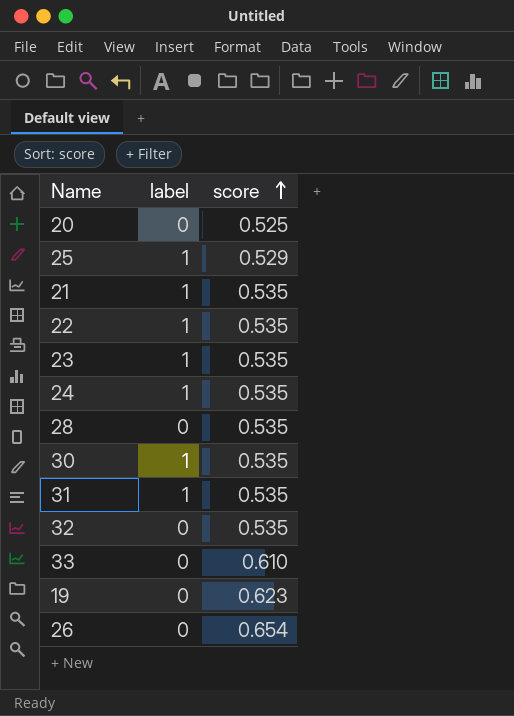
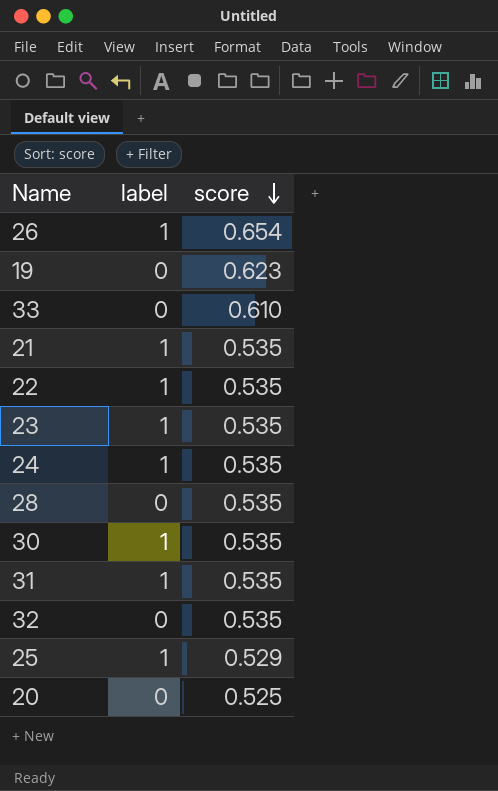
row order: score ascending -> score descending
26 | label: 0 -> 1

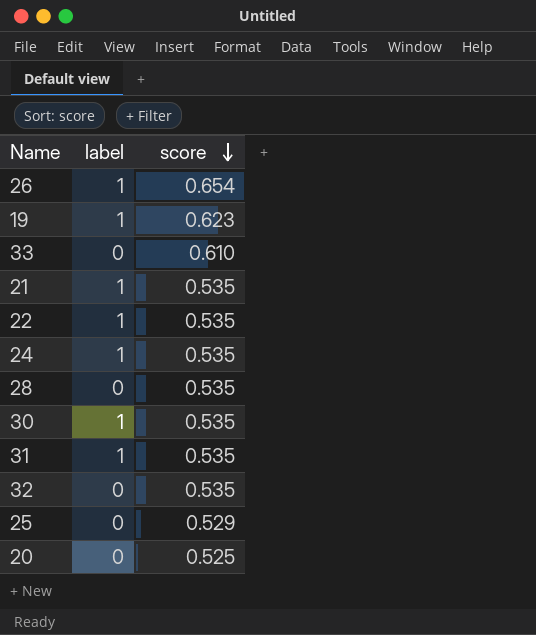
row 23: 1 | 0.535 -> none
19 | label: 0 -> 1
25 | label: 1 -> 0

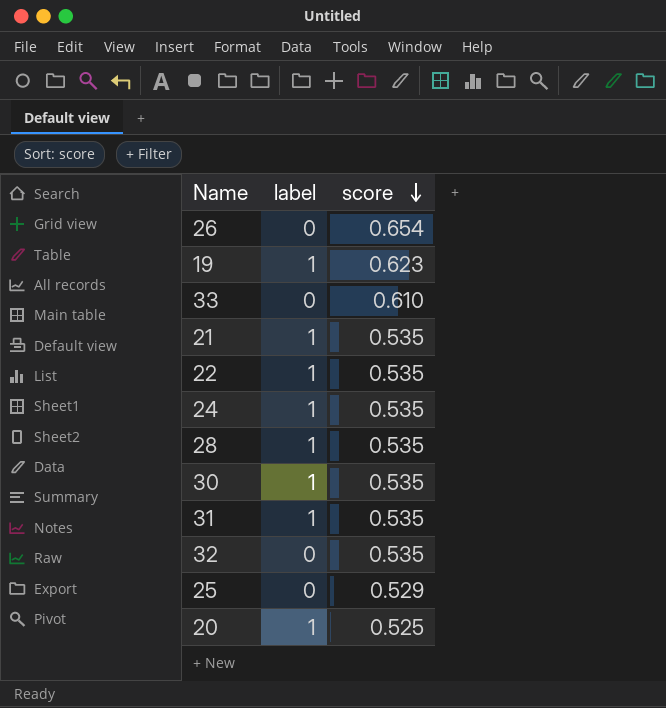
26 | label: 1 -> 0
28 | label: 0 -> 1
20 | label: 0 -> 1

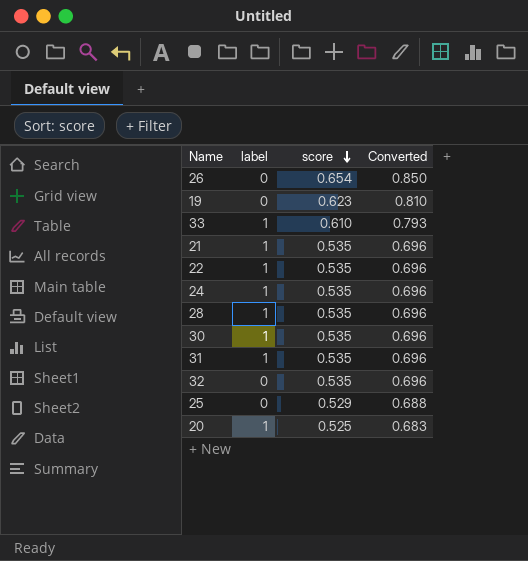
column Converted | formula: none -> [score] * 1.3
19 | label: 1 -> 0
33 | label: 0 -> 1

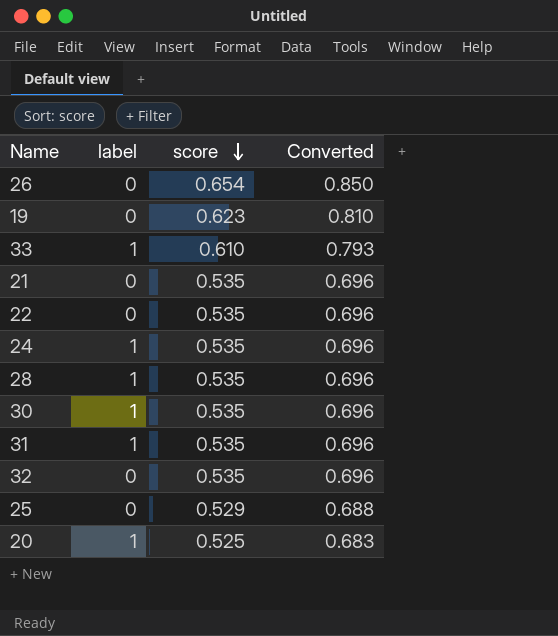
21 | label: 1 -> 0
22 | label: 1 -> 0

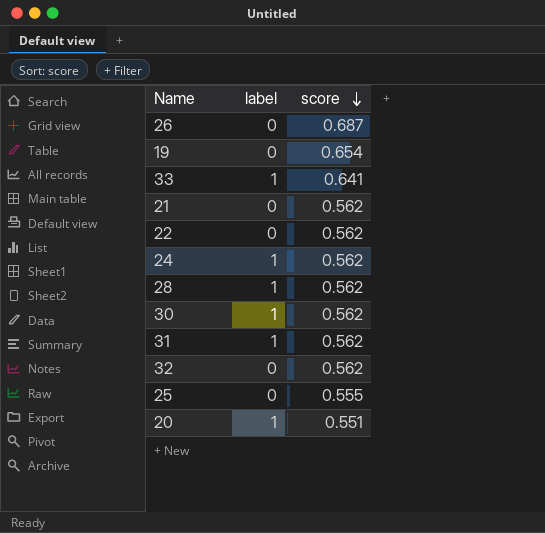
column Converted | formula: [score] * 1.3 -> none
26 | score: 0.654 -> 0.687
19 | score: 0.623 -> 0.654
33 | score: 0.610 -> 0.641
21 | score: 0.535 -> 0.562
22 | score: 0.535 -> 0.562
24 | score: 0.535 -> 0.562
28 | score: 0.535 -> 0.562
30 | score: 0.535 -> 0.562
31 | score: 0.535 -> 0.562
32 | score: 0.535 -> 0.562
25 | score: 0.529 -> 0.555
20 | score: 0.525 -> 0.551

